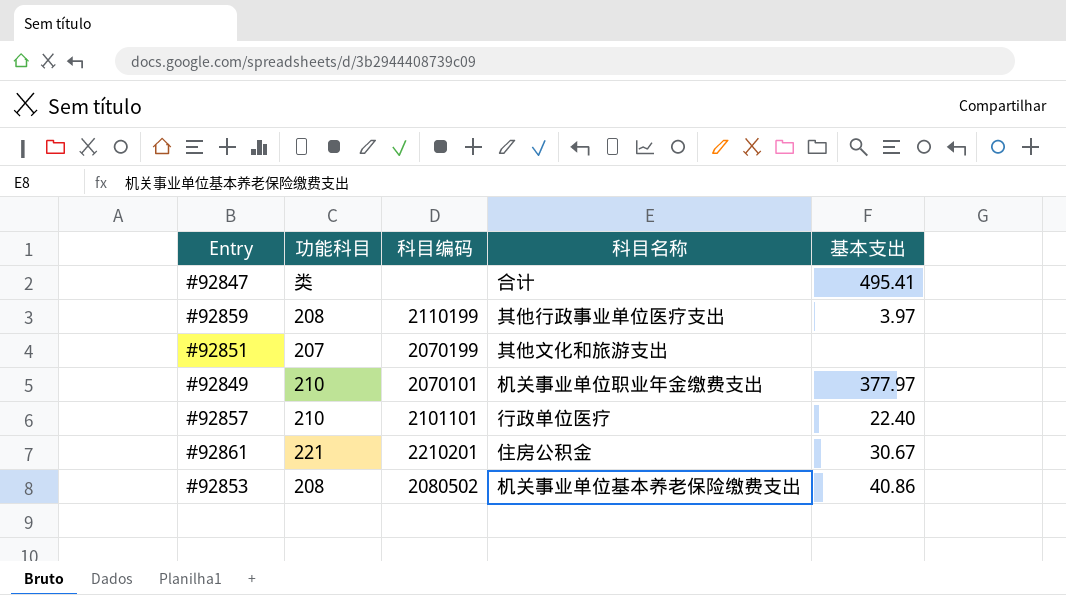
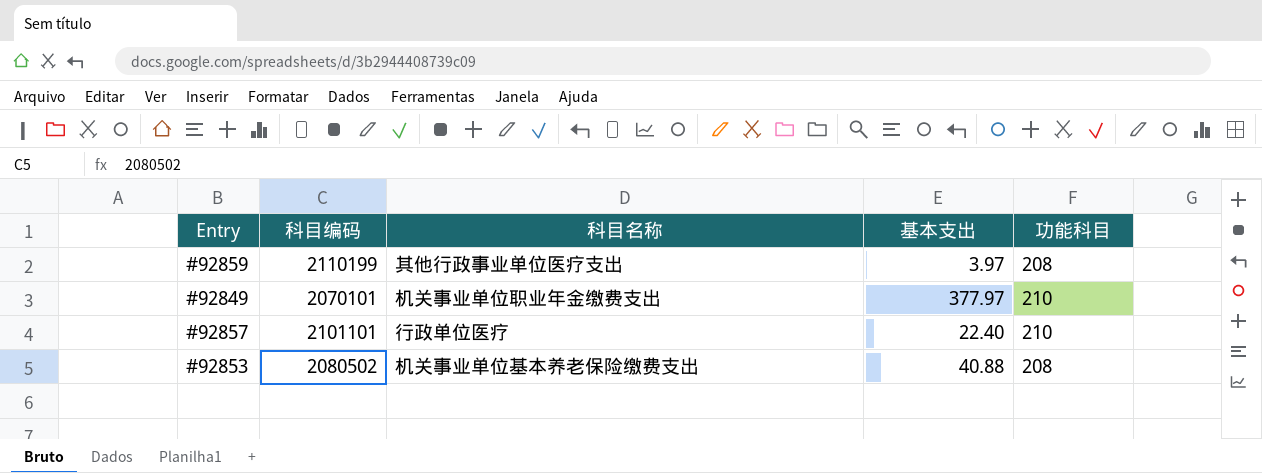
column 功能科目 | position: 2 -> 5
row #92847: 类 | none | 合计 | 495.41 -> none
row #92851: 207 | 2070199 | 其他文化和旅游支出 | none -> none
row #92861: 221 | 2210201 | 住房公积金 | 30.67 -> none
#92853 | 基本支出: 40.86 -> 40.88

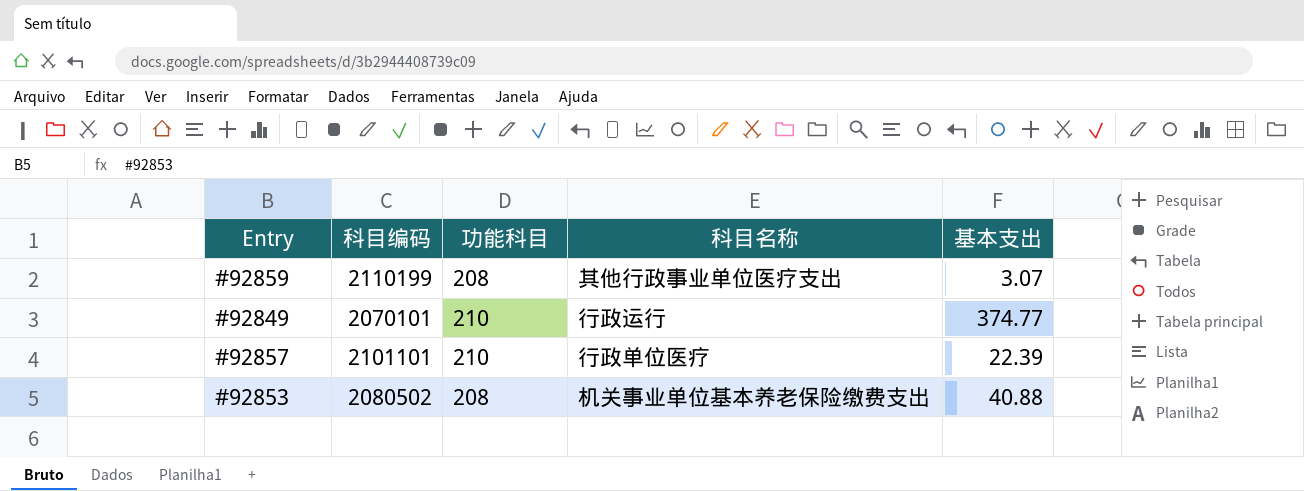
column 功能科目 | position: 5 -> 3
#92859 | 基本支出: 3.97 -> 3.07
#92849 | 科目名称: 机关事业单位职业年金缴费支出 -> 行政运行
#92849 | 基本支出: 377.97 -> 374.77
#92857 | 基本支出: 22.40 -> 22.39

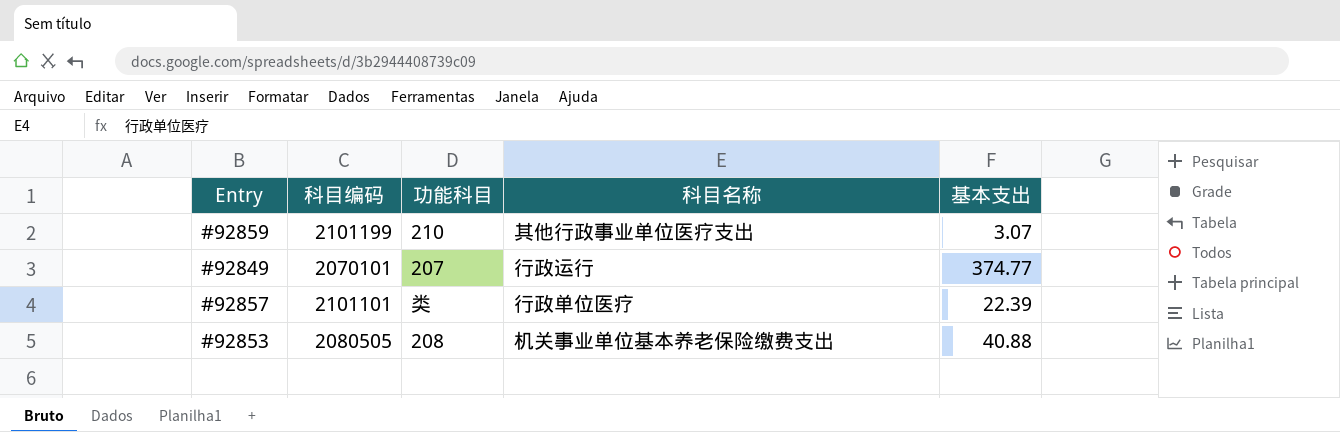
#92859 | 科目编码: 2110199 -> 2101199
#92859 | 功能科目: 208 -> 210
#92849 | 功能科目: 210 -> 207
#92857 | 功能科目: 210 -> 类
#92853 | 科目编码: 2080502 -> 2080505

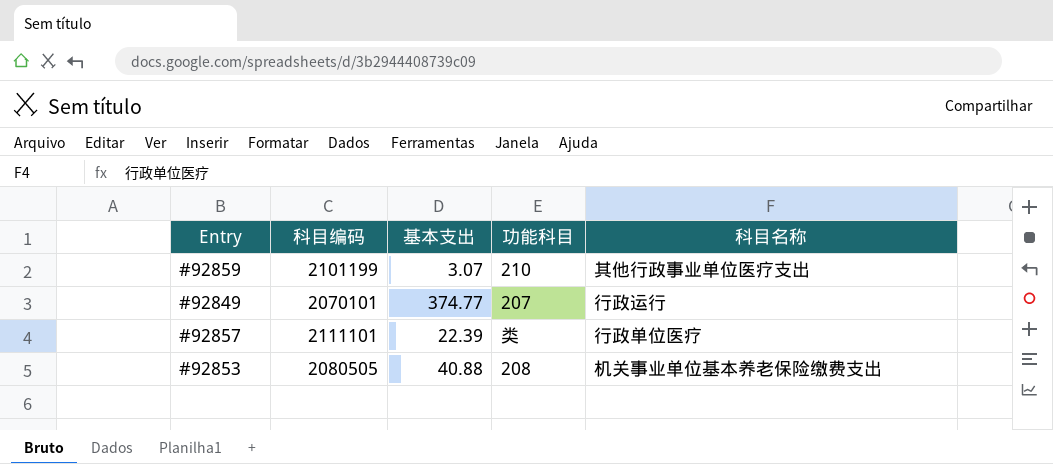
column 基本支出 | position: 5 -> 3
#92857 | 科目编码: 2101101 -> 2111101

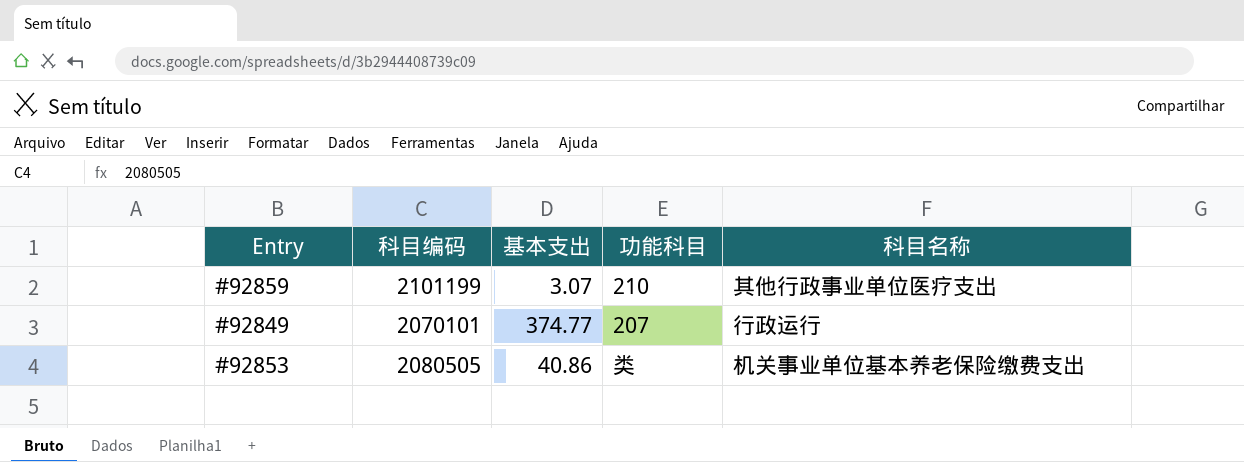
row #92857: 2111101 | 22.39 | 类 | 行政单位医疗 -> none
#92853 | 基本支出: 40.88 -> 40.86
#92853 | 功能科目: 208 -> 类

